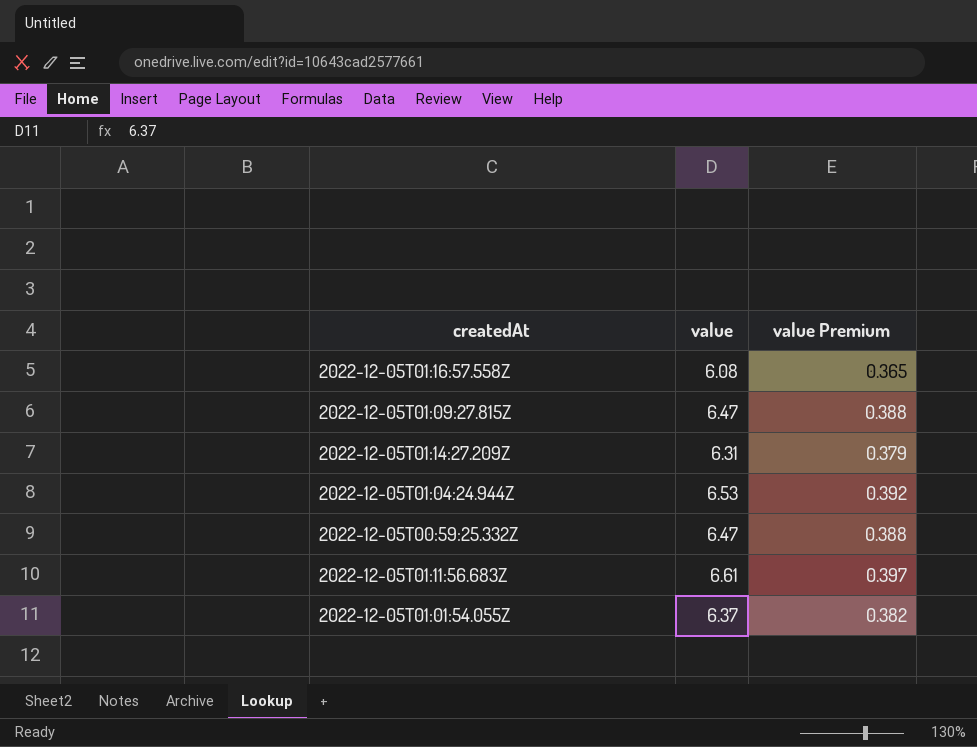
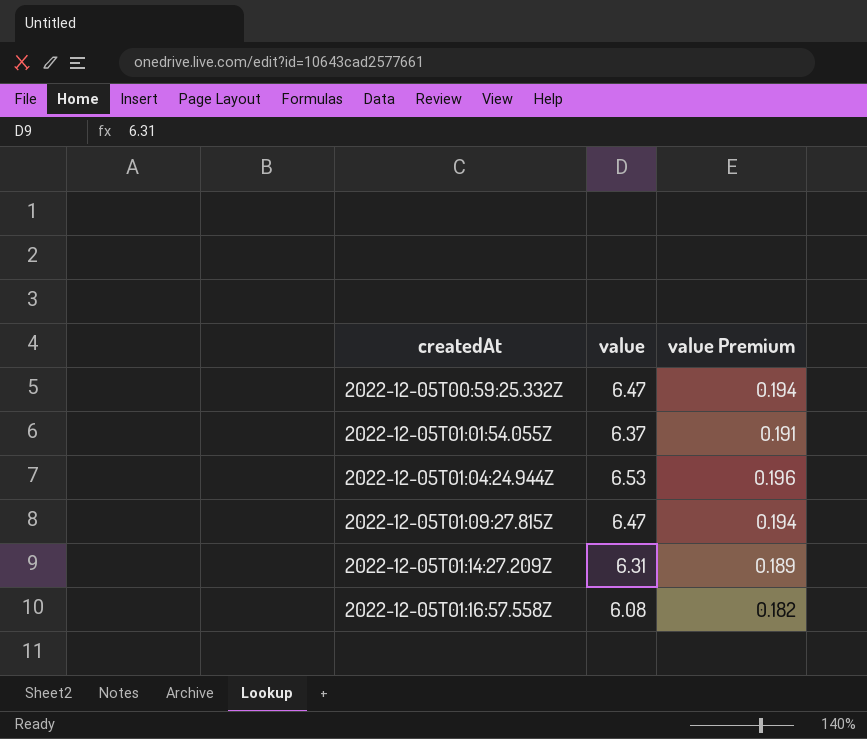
row order: none -> createdAt ascending
column value Premium | formula: [value] * 0.06 -> [value] * 0.03
row 2022-12-05T01:11:56.683Z: 6.61 | 0.397 -> none

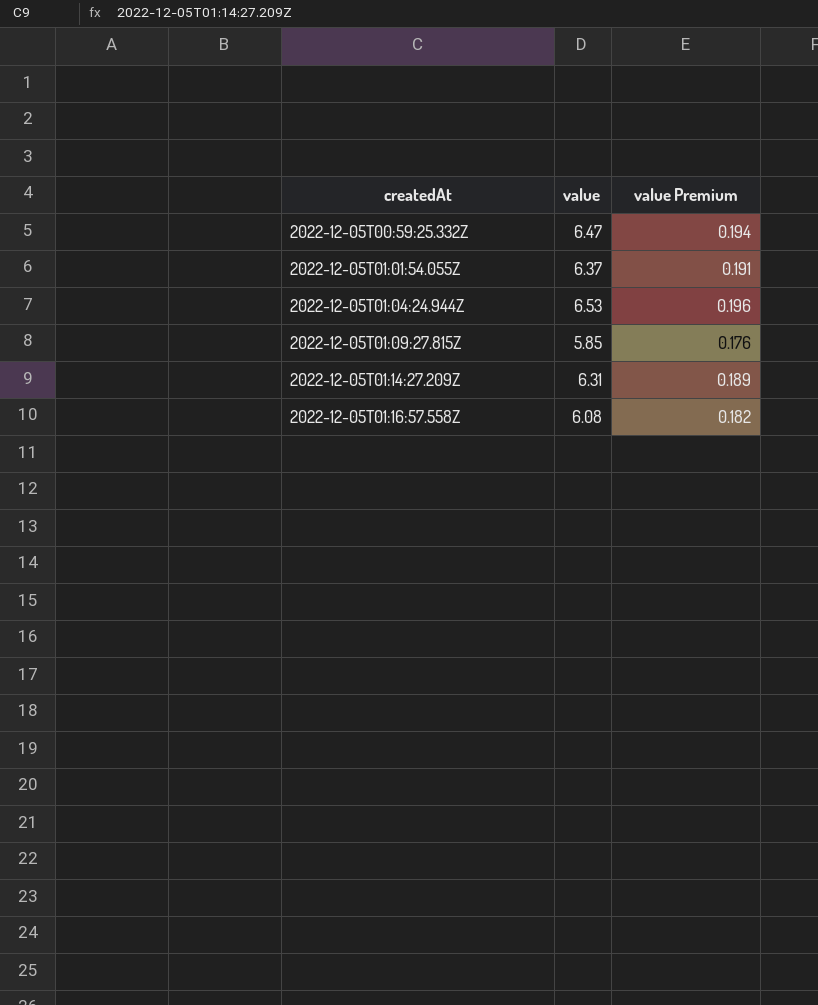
2022-12-05T01:09:27.815Z | value: 6.47 -> 5.85
2022-12-05T01:09:27.815Z | value Premium: 0.194 -> 0.176

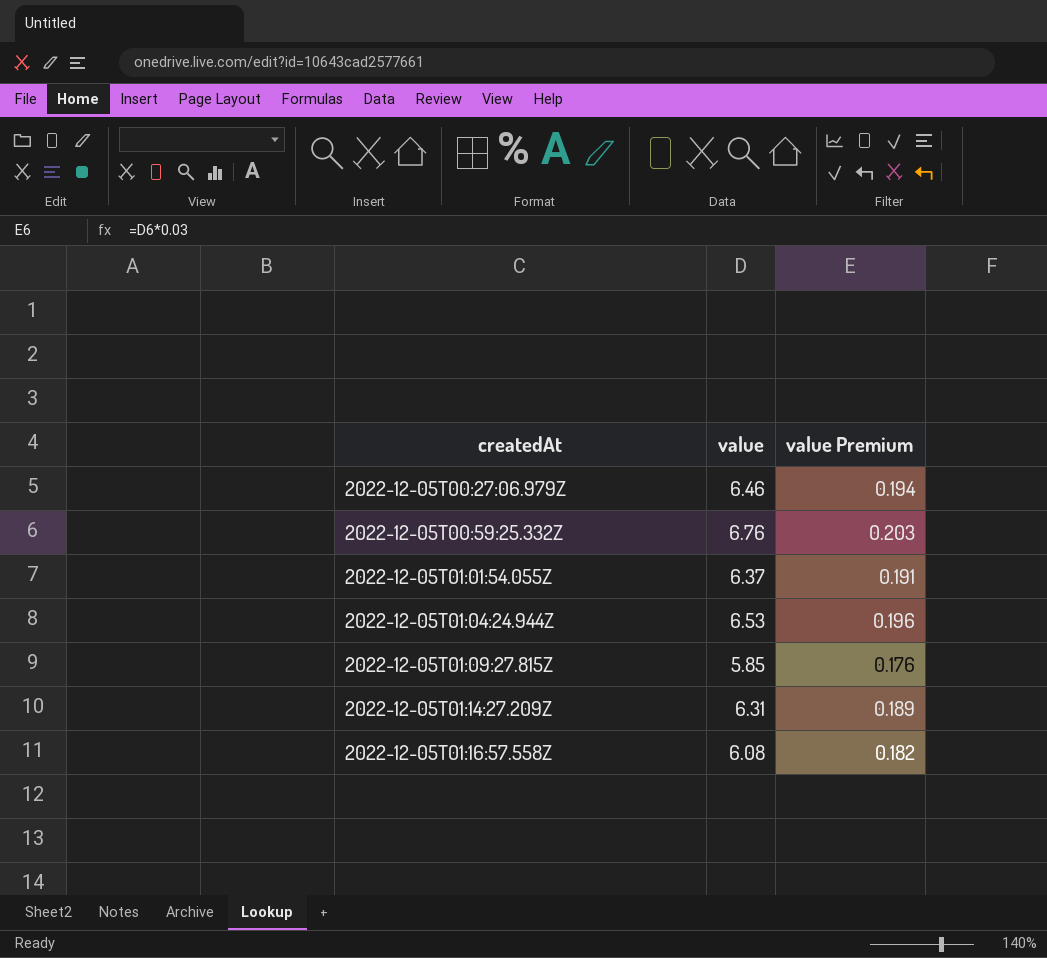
row 2022-12-05T00:27:06.979Z: none -> 6.46 | 0.194
2022-12-05T00:59:25.332Z | value: 6.47 -> 6.76
2022-12-05T00:59:25.332Z | value Premium: 0.194 -> 0.203

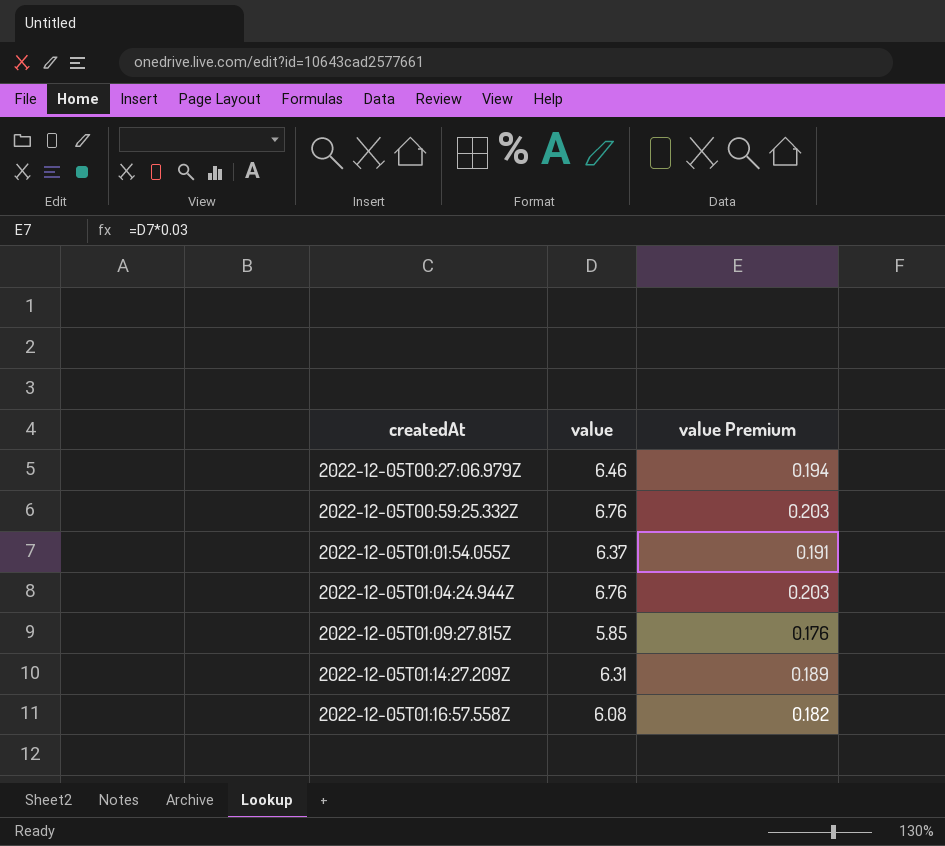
2022-12-05T01:04:24.944Z | value: 6.53 -> 6.76
2022-12-05T01:04:24.944Z | value Premium: 0.196 -> 0.203

